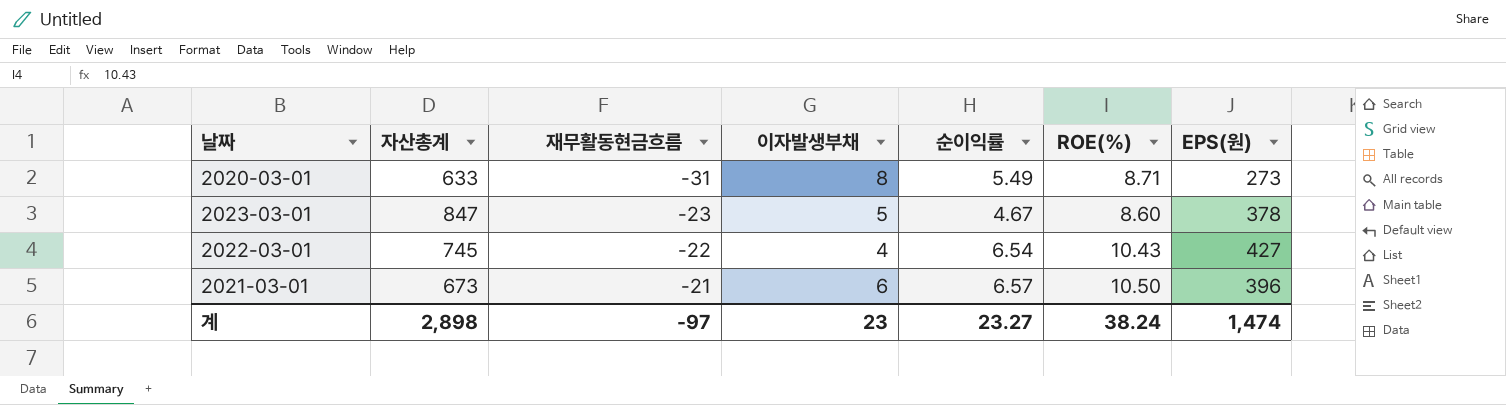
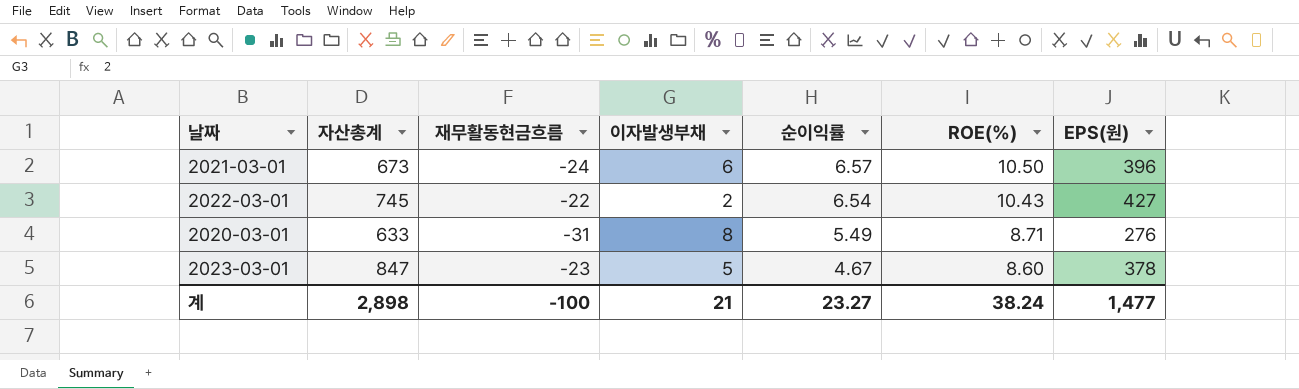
row order: 재무활동현금흐름 ascending -> 순이익률 descending
2021-03-01 | 재무활동현금흐름: -21 -> -24
2022-03-01 | 이자발생부채: 4 -> 2
2020-03-01 | EPS(원): 273 -> 276
계 | 재무활동현금흐름: -97 -> -100
계 | 이자발생부채: 23 -> 21
계 | EPS(원): 1,474 -> 1,477

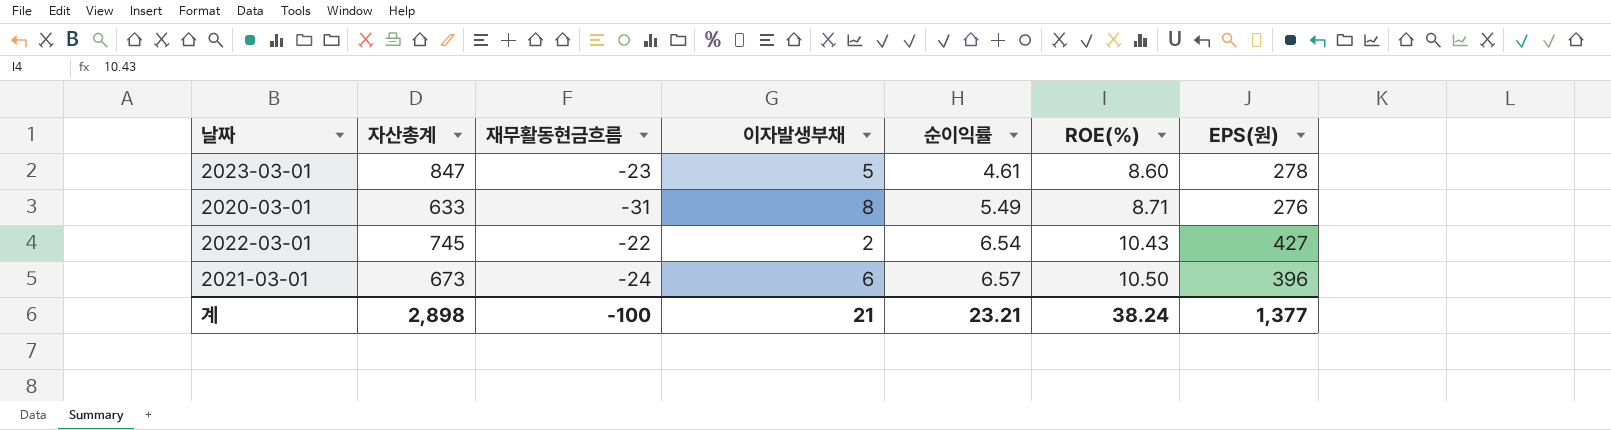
row order: 순이익률 descending -> 순이익률 ascending
2023-03-01 | 순이익률: 4.67 -> 4.61
2023-03-01 | EPS(원): 378 -> 278
계 | 순이익률: 23.27 -> 23.21
계 | EPS(원): 1,477 -> 1,377

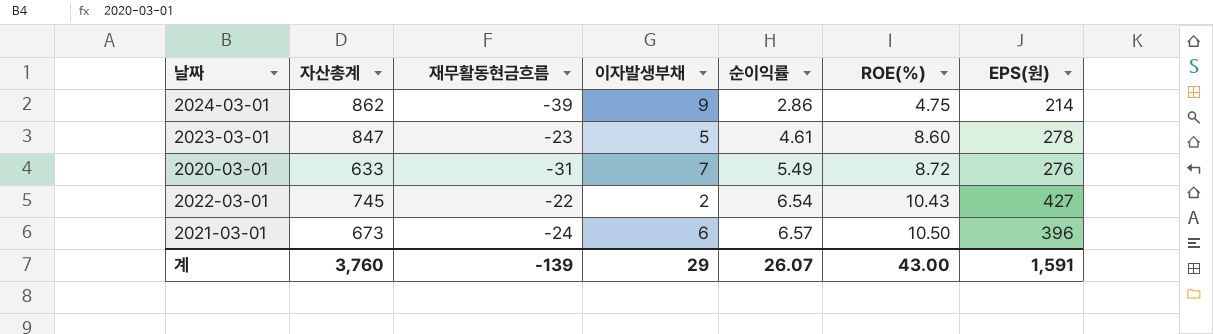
row 2024-03-01: none -> 862 | -39 | 9 | 2.86 | 4.75 | 214
2020-03-01 | 이자발생부채: 8 -> 7
2020-03-01 | ROE(%): 8.71 -> 8.72
계 | 자산총계: 2,898 -> 3,760
계 | 재무활동현금흐름: -100 -> -139
계 | 이자발생부채: 21 -> 29
계 | 순이익률: 23.21 -> 26.07
계 | ROE(%): 38.24 -> 43.00
계 | EPS(원): 1,377 -> 1,591

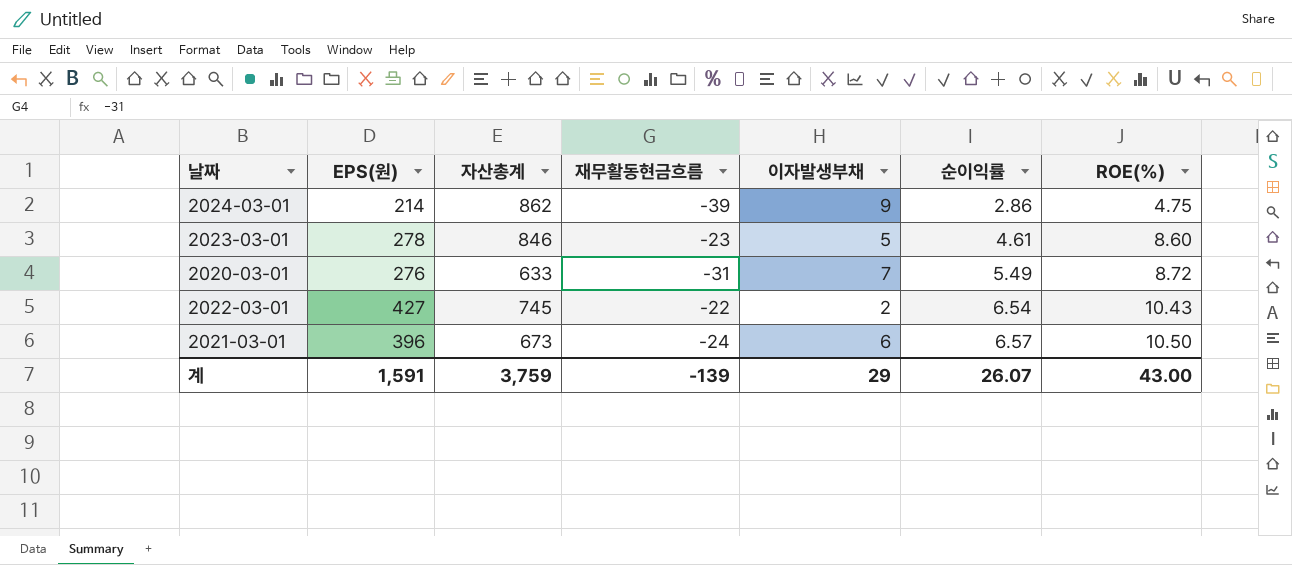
column EPS(원) | position: 7 -> 2
2023-03-01 | 자산총계: 847 -> 846
계 | 자산총계: 3,760 -> 3,759

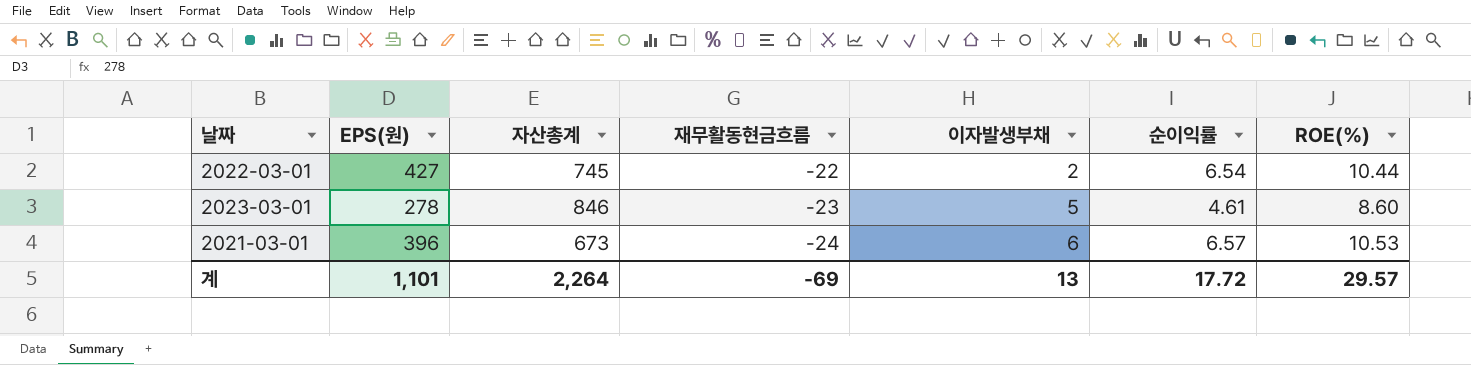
row order: 순이익률 ascending -> 재무활동현금흐름 descending
row 2024-03-01: 214 | 862 | -39 | 9 | 2.86 | 4.75 -> none
row 2020-03-01: 276 | 633 | -31 | 7 | 5.49 | 8.72 -> none
2022-03-01 | ROE(%): 10.43 -> 10.44
2021-03-01 | ROE(%): 10.50 -> 10.53
계 | EPS(원): 1,591 -> 1,101
계 | 자산총계: 3,759 -> 2,264
계 | 재무활동현금흐름: -139 -> -69
계 | 이자발생부채: 29 -> 13
계 | 순이익률: 26.07 -> 17.72
계 | ROE(%): 43.00 -> 29.57

